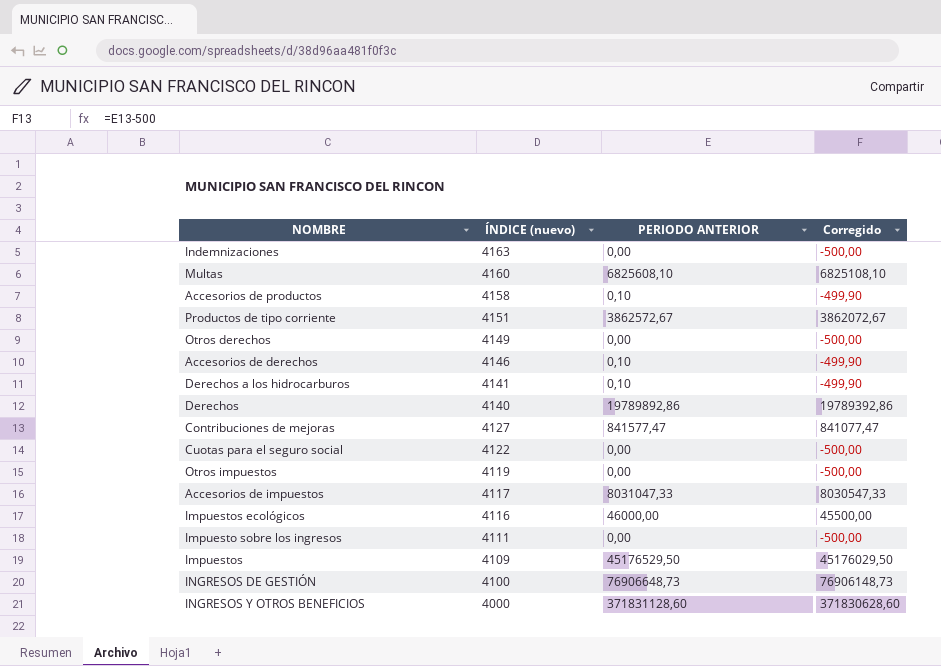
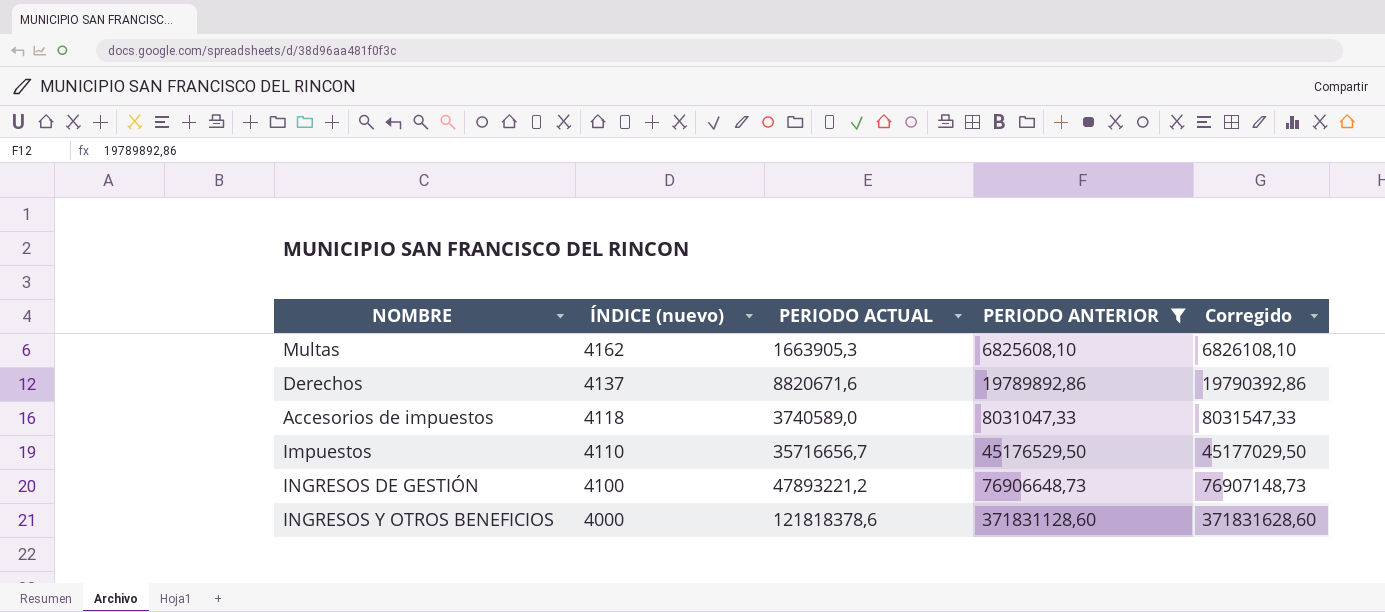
filter: none -> PERIODO ANTERIOR >= 6825608,10
column PERIODO ACTUAL | position: none -> 3
column Corregido | formula: [PERIODO ANTERIOR] - 500 -> [PERIODO ANTERIOR] + 500
Multas | ÍNDICE (nuevo): 4160 -> 4162
Derechos | ÍNDICE (nuevo): 4140 -> 4137
Accesorios de impuestos | ÍNDICE (nuevo): 4117 -> 4118
Impuestos | ÍNDICE (nuevo): 4109 -> 4110

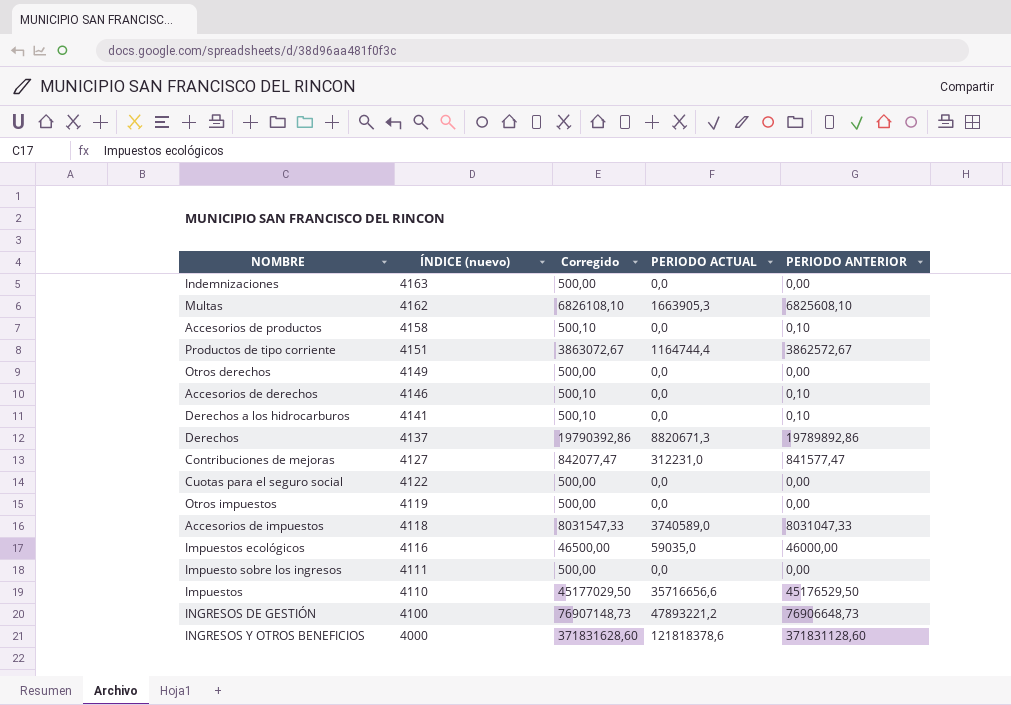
filter: PERIODO ANTERIOR >= 6825608,10 -> none
column Corregido | position: 5 -> 3
Derechos | PERIODO ACTUAL: 8820671,6 -> 8820671,3
Impuestos | PERIODO ACTUAL: 35716656,7 -> 35716656,6

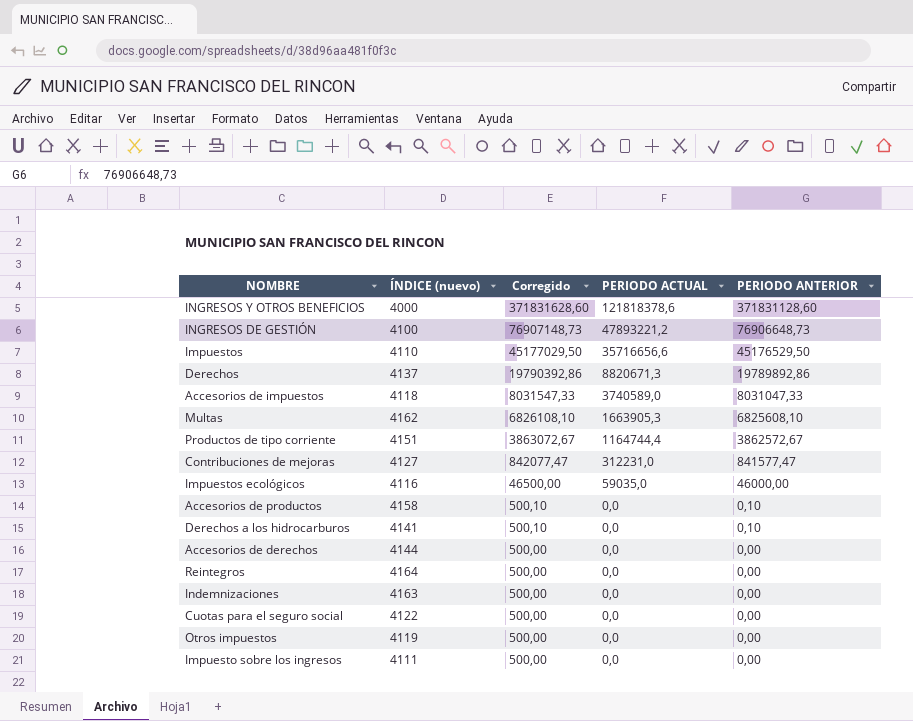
row order: ÍNDICE (nuevo) descending -> Corregido descending
row Otros derechos: 4149 | 500,00 | 0,0 | 0,00 -> none
Accesorios de derechos | ÍNDICE (nuevo): 4146 -> 4144
Accesorios de derechos | Corregido: 500,10 -> 500,00
Accesorios de derechos | PERIODO ANTERIOR: 0,10 -> 0,00
row Reintegros: none -> 4164 | 500,00 | 0,0 | 0,00

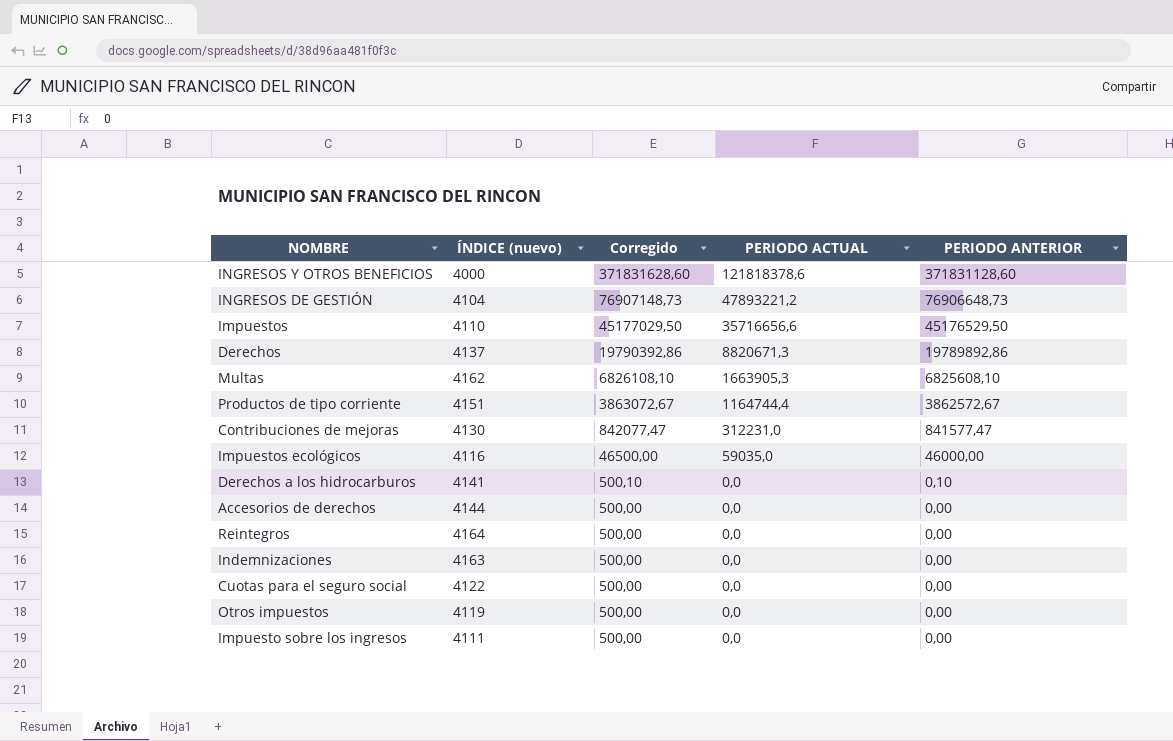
row Accesorios de impuestos: 4118 | 8031547,33 | 3740589,0 | 8031047,33 -> none
row Accesorios de productos: 4158 | 500,10 | 0,0 | 0,10 -> none
INGRESOS DE GESTIÓN | ÍNDICE (nuevo): 4100 -> 4104
Contribuciones de mejoras | ÍNDICE (nuevo): 4127 -> 4130

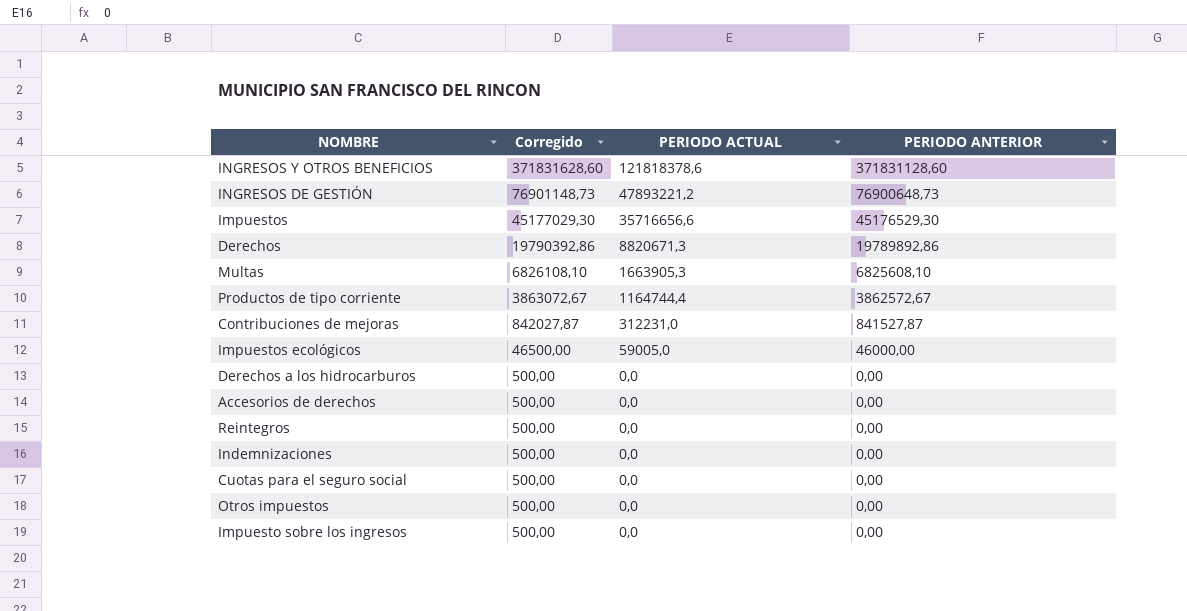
column ÍNDICE (nuevo) | position: 2 -> none
INGRESOS DE GESTIÓN | Corregido: 76907148,73 -> 76901148,73
INGRESOS DE GESTIÓN | PERIODO ANTERIOR: 76906648,73 -> 76900648,73
Impuestos | Corregido: 45177029,50 -> 45177029,30
Impuestos | PERIODO ANTERIOR: 45176529,50 -> 45176529,30
Contribuciones de mejoras | Corregido: 842077,47 -> 842027,87
Contribuciones de mejoras | PERIODO ANTERIOR: 841577,47 -> 841527,87
Impuestos ecológicos | PERIODO ACTUAL: 59035,0 -> 59005,0
Derechos a los hidrocarburos | Corregido: 500,10 -> 500,00
Derechos a los hidrocarburos | PERIODO ANTERIOR: 0,10 -> 0,00

